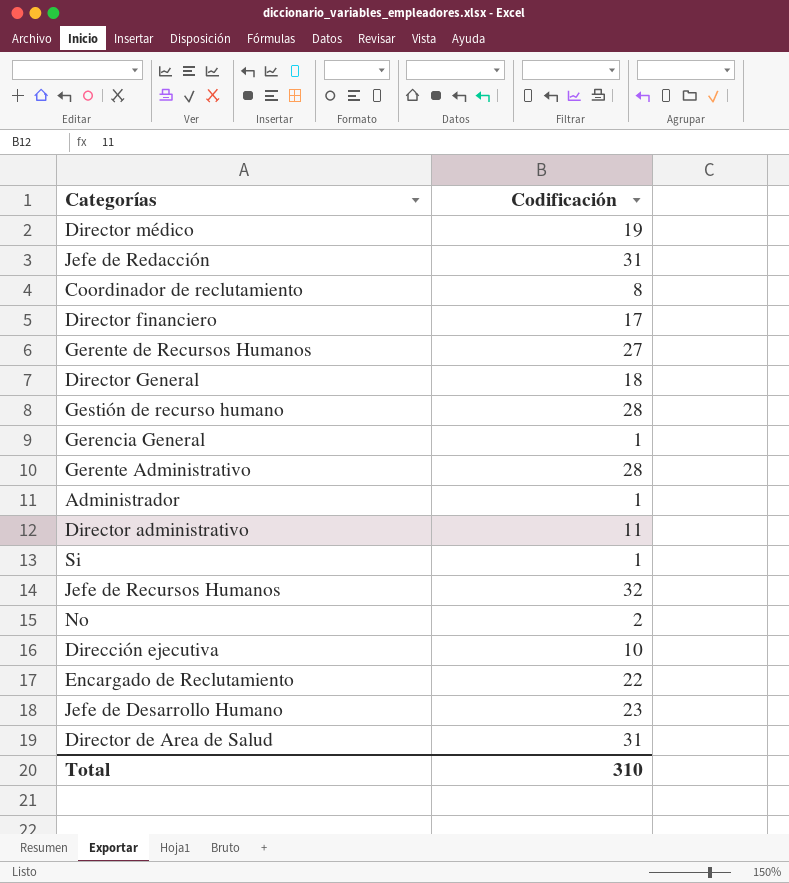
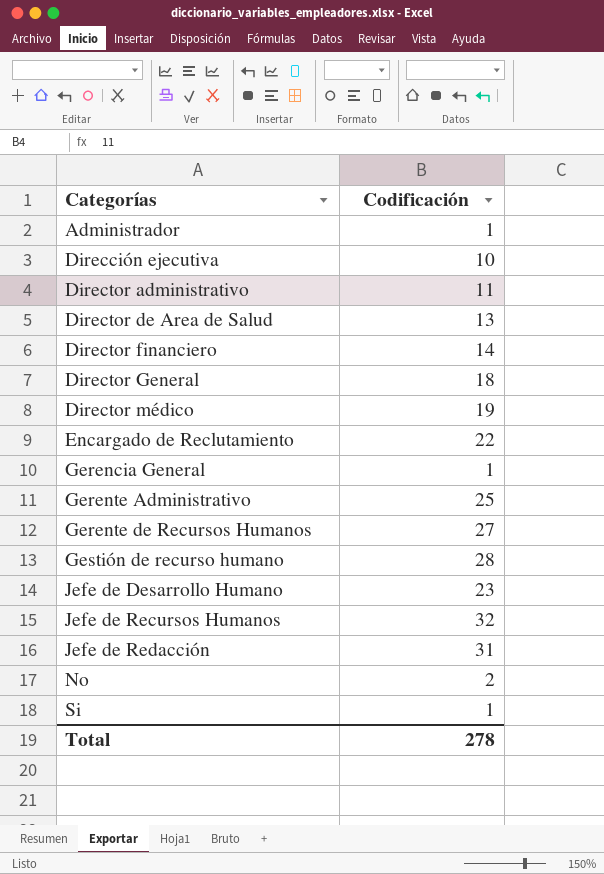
row order: none -> Categorías ascending
row Coordinador de reclutamiento: 8 -> none
Director de Area de Salud | Codificación: 31 -> 13
Director financiero | Codificación: 17 -> 14
Gerente Administrativo | Codificación: 28 -> 25
Total | Codificación: 310 -> 278

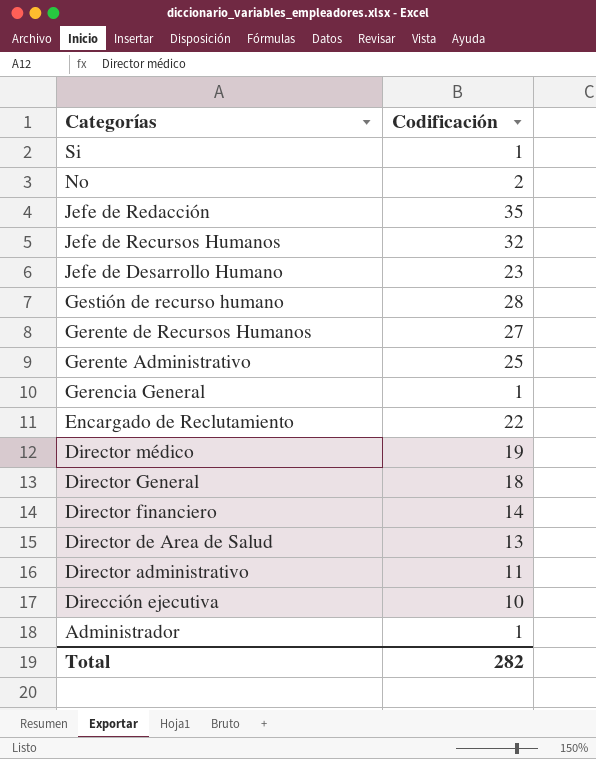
row order: Categorías ascending -> Categorías descending
Jefe de Redacción | Codificación: 31 -> 35
Total | Codificación: 278 -> 282

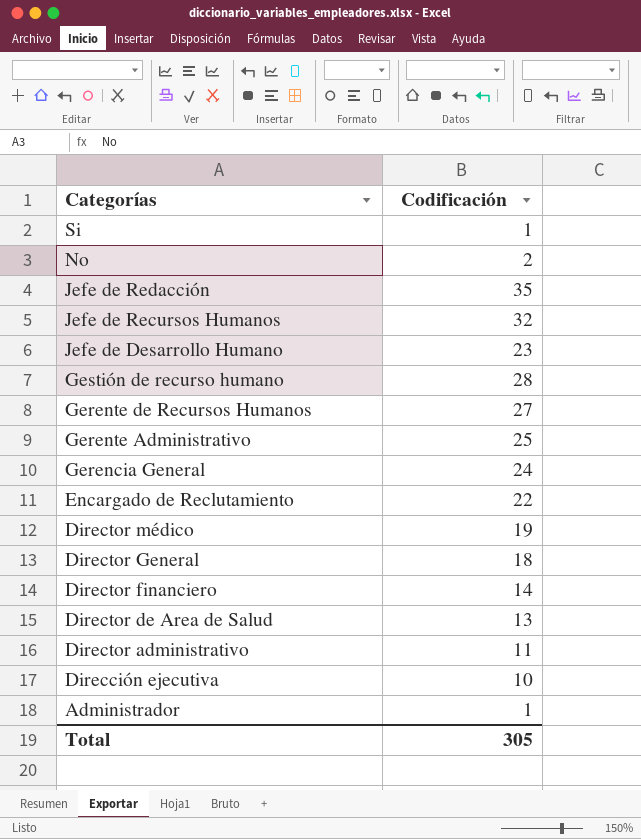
Gerencia General | Codificación: 1 -> 24
Total | Codificación: 282 -> 305

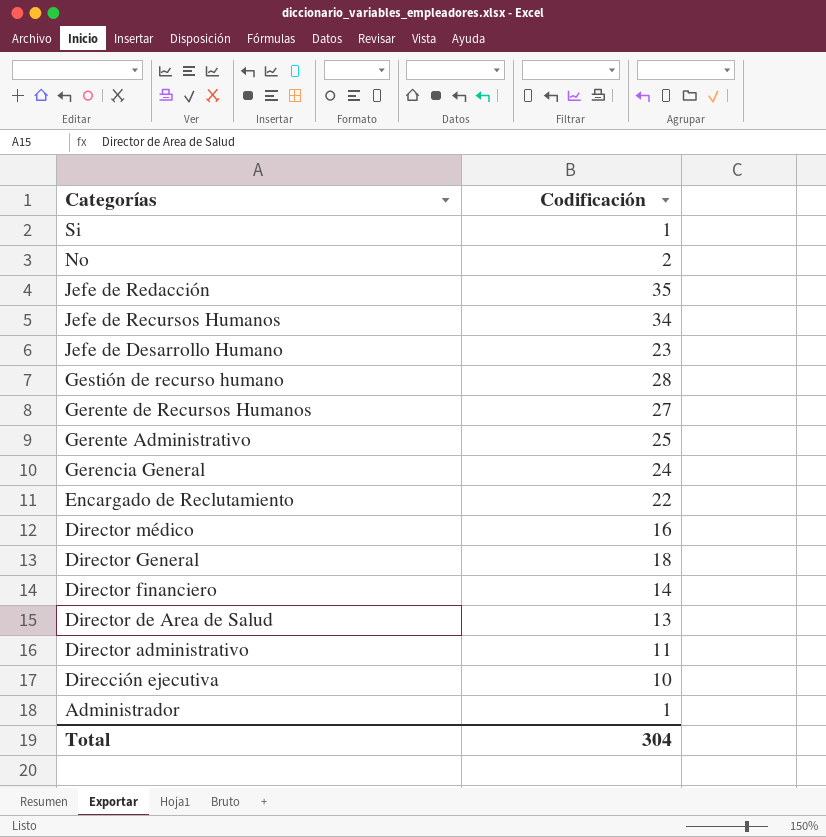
Jefe de Recursos Humanos | Codificación: 32 -> 34
Director médico | Codificación: 19 -> 16
Total | Codificación: 305 -> 304

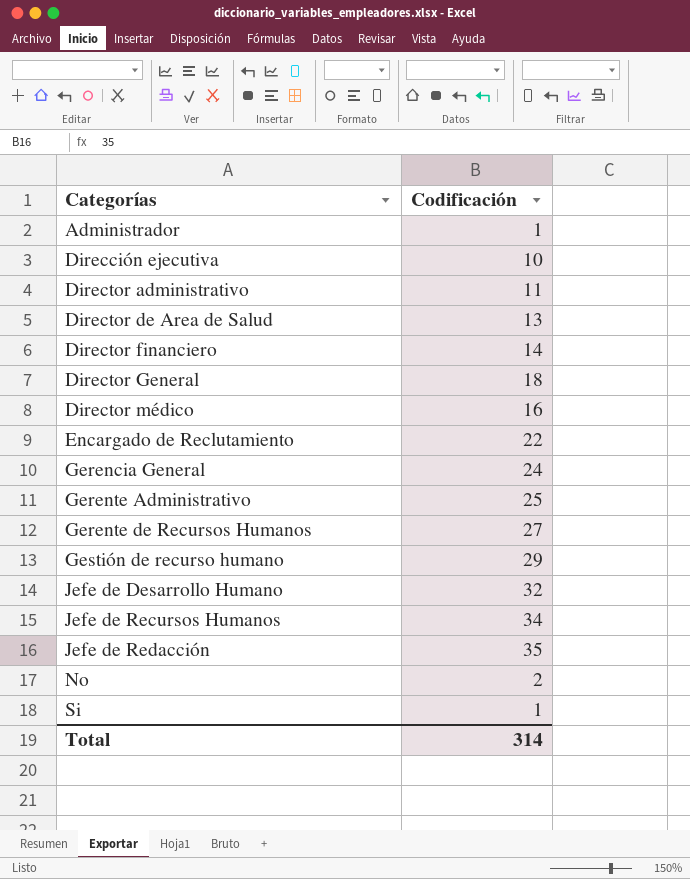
row order: Categorías descending -> Categorías ascending
Gestión de recurso humano | Codificación: 28 -> 29
Jefe de Desarrollo Humano | Codificación: 23 -> 32
Total | Codificación: 304 -> 314

